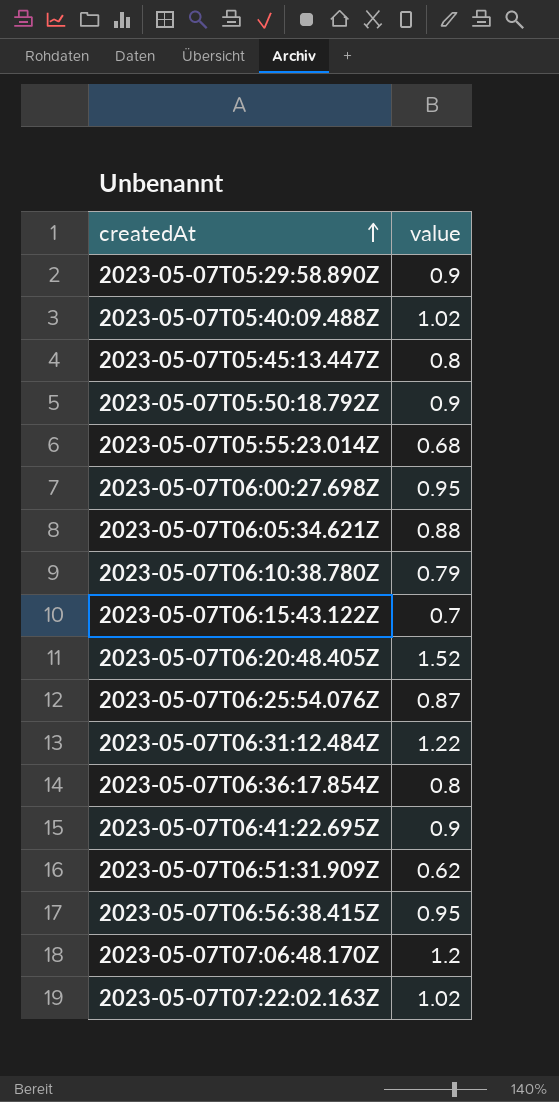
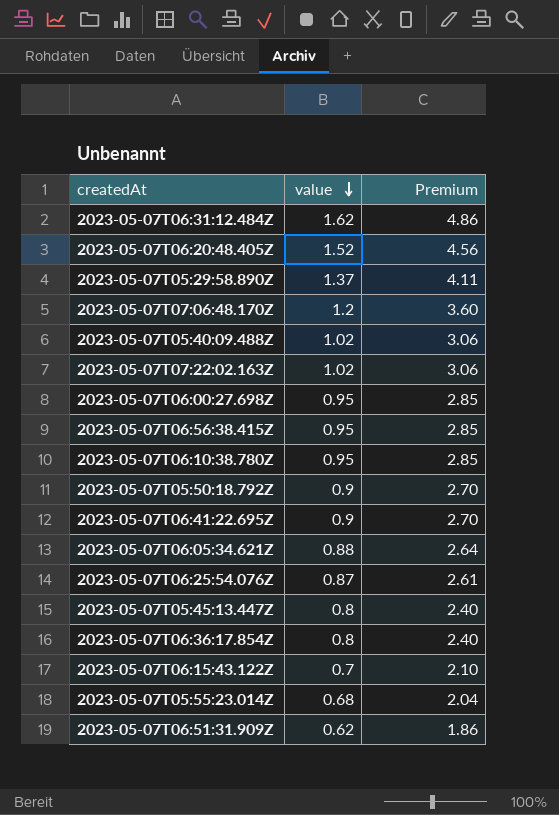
row order: createdAt ascending -> value descending
column Premium | formula: none -> [value] * 3
2023-05-07T06:31:12.484Z | value: 1.22 -> 1.62
2023-05-07T05:29:58.890Z | value: 0.9 -> 1.37
2023-05-07T06:10:38.780Z | value: 0.79 -> 0.95

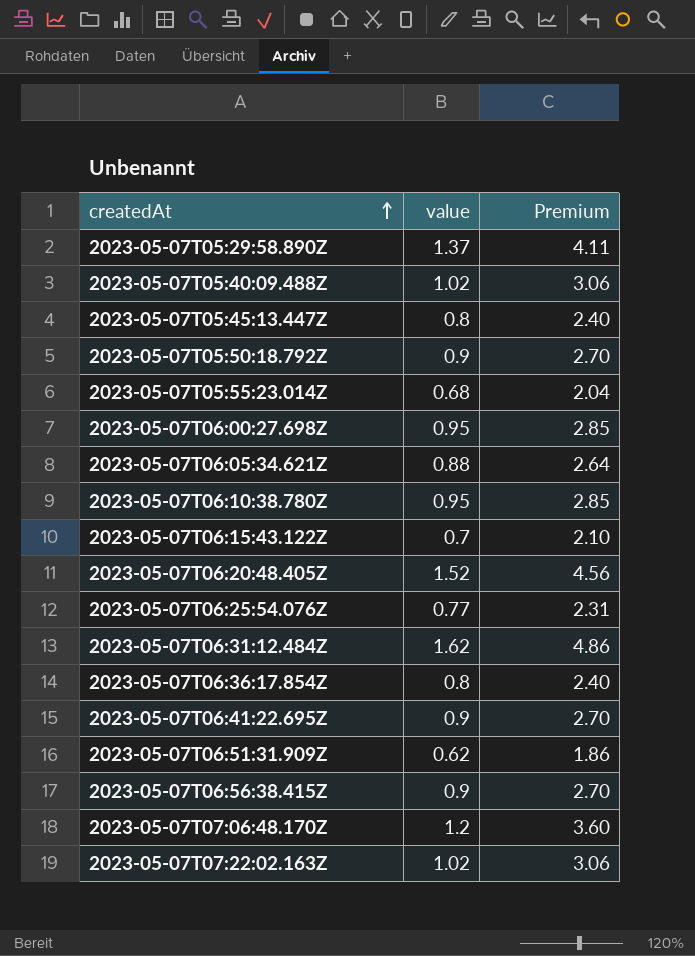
row order: value descending -> createdAt ascending
2023-05-07T06:25:54.076Z | value: 0.87 -> 0.77
2023-05-07T06:25:54.076Z | Premium: 2.61 -> 2.31
2023-05-07T06:56:38.415Z | value: 0.95 -> 0.9
2023-05-07T06:56:38.415Z | Premium: 2.85 -> 2.70

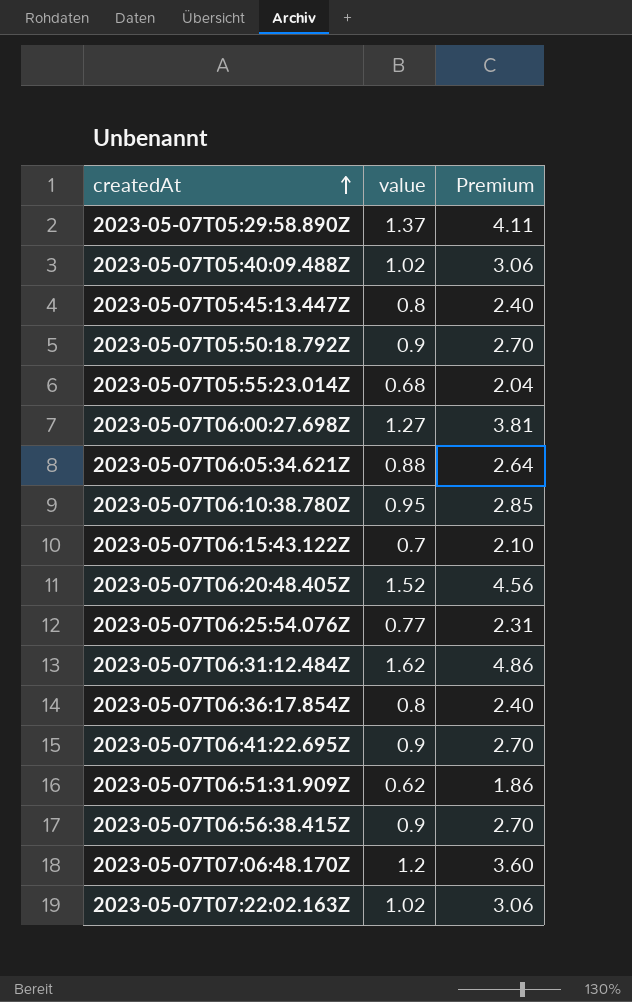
2023-05-07T06:00:27.698Z | value: 0.95 -> 1.27
2023-05-07T06:00:27.698Z | Premium: 2.85 -> 3.81

